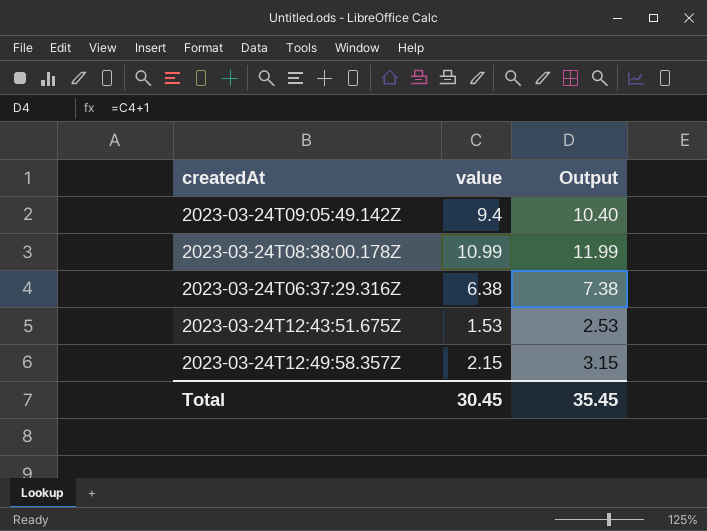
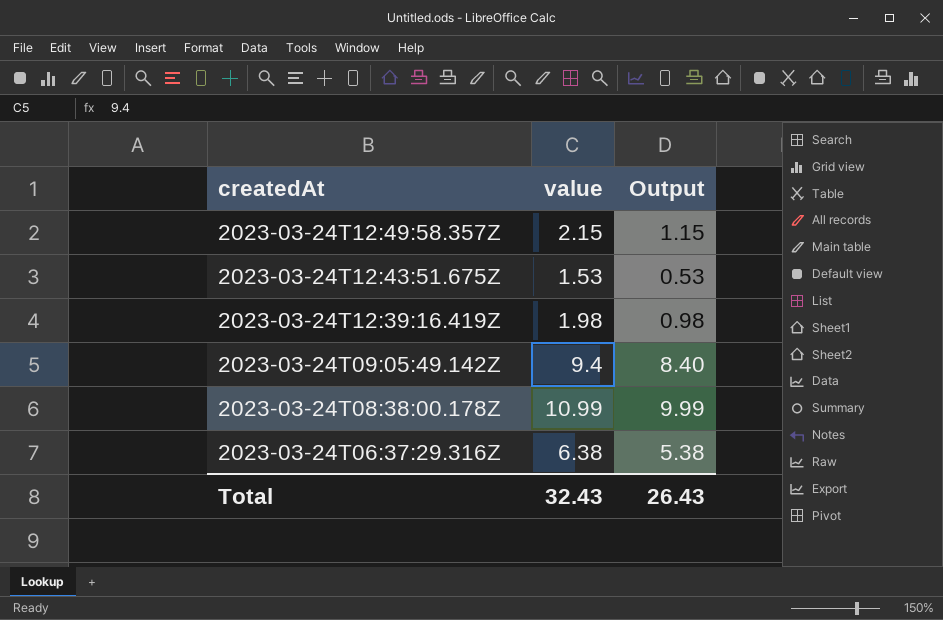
row order: none -> createdAt descending
column Output | formula: [value] + 1 -> [value] - 1
row 2023-03-24T12:39:16.419Z: none -> 1.98 | 0.98
Total | value: 30.45 -> 32.43
Total | Output: 35.45 -> 26.43

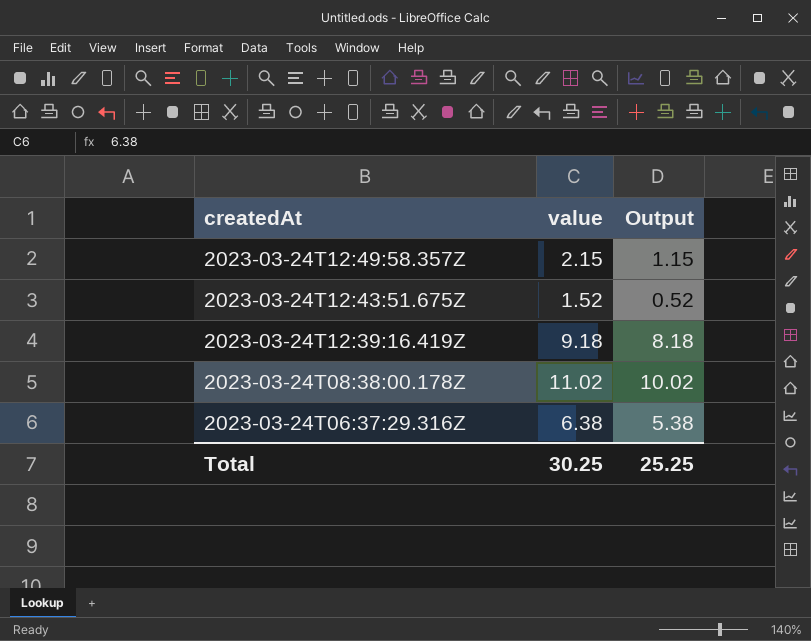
row 2023-03-24T09:05:49.142Z: 9.4 | 8.40 -> none
2023-03-24T12:43:51.675Z | value: 1.53 -> 1.52
2023-03-24T12:43:51.675Z | Output: 0.53 -> 0.52
2023-03-24T12:39:16.419Z | value: 1.98 -> 9.18
2023-03-24T12:39:16.419Z | Output: 0.98 -> 8.18
2023-03-24T08:38:00.178Z | value: 10.99 -> 11.02
2023-03-24T08:38:00.178Z | Output: 9.99 -> 10.02
Total | value: 32.43 -> 30.25
Total | Output: 26.43 -> 25.25

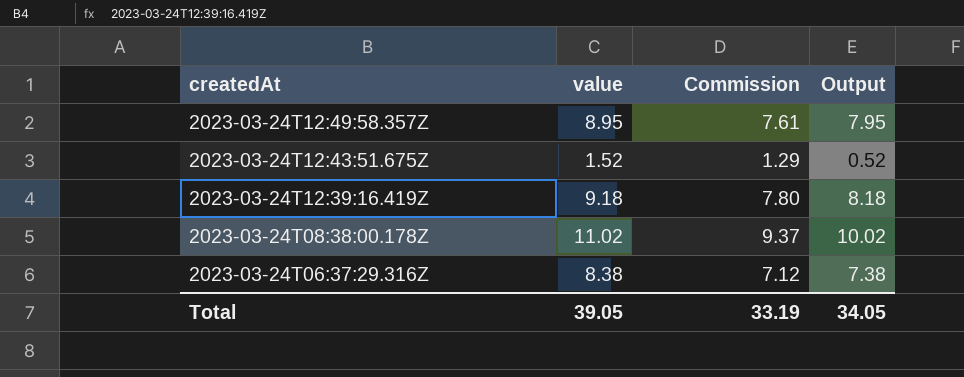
column Commission | formula: none -> [value] * 0.85
2023-03-24T12:49:58.357Z | value: 2.15 -> 8.95
2023-03-24T12:49:58.357Z | Output: 1.15 -> 7.95
2023-03-24T06:37:29.316Z | value: 6.38 -> 8.38
2023-03-24T06:37:29.316Z | Output: 5.38 -> 7.38
Total | value: 30.25 -> 39.05
Total | Output: 25.25 -> 34.05

